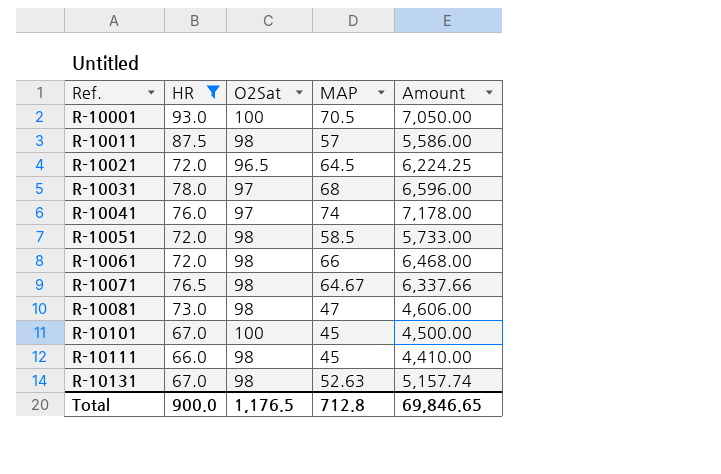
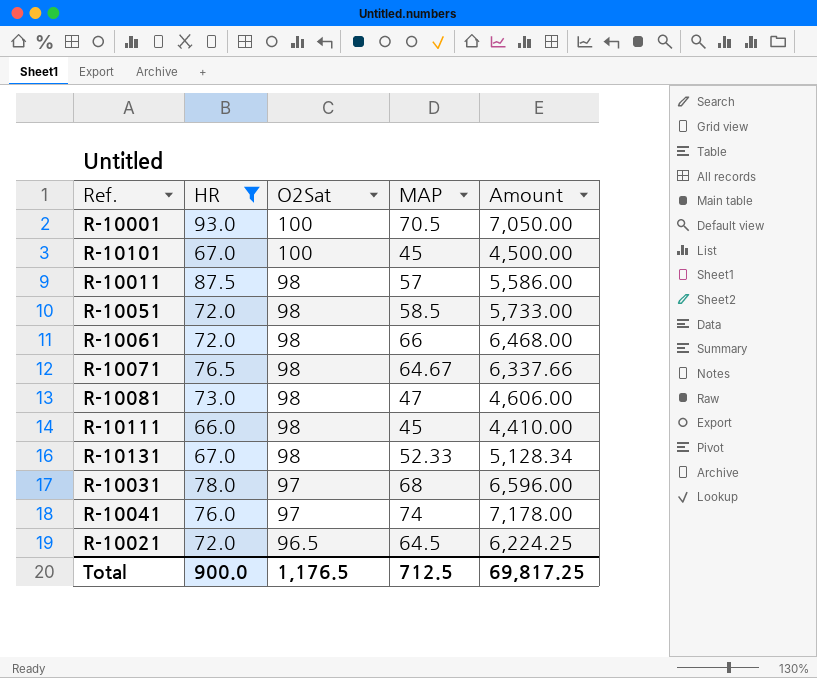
row order: Ref. ascending -> O2Sat descending
R-10131 | MAP: 52.63 -> 52.33
R-10131 | Amount: 5,157.74 -> 5,128.34
Total | MAP: 712.8 -> 712.5
Total | Amount: 69,846.65 -> 69,817.25

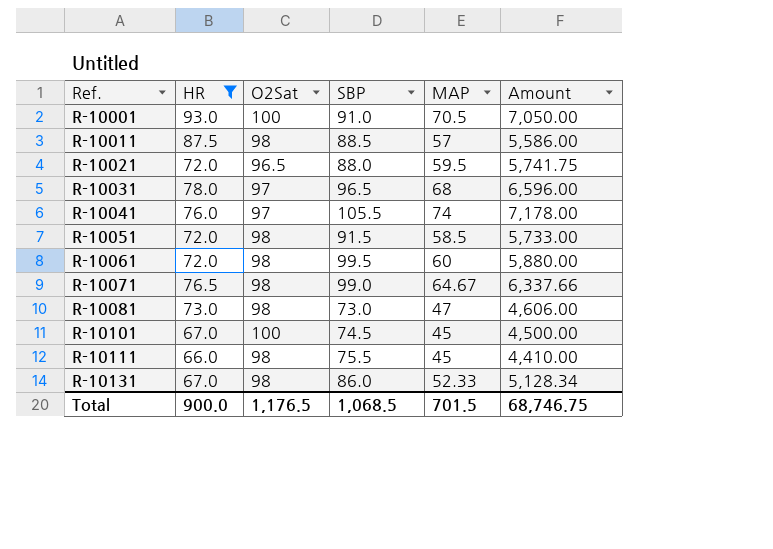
row order: O2Sat descending -> Ref. ascending
column SBP | position: none -> 4
R-10021 | MAP: 64.5 -> 59.5
R-10021 | Amount: 6,224.25 -> 5,741.75
R-10061 | MAP: 66 -> 60
R-10061 | Amount: 6,468.00 -> 5,880.00
Total | MAP: 712.5 -> 701.5
Total | Amount: 69,817.25 -> 68,746.75

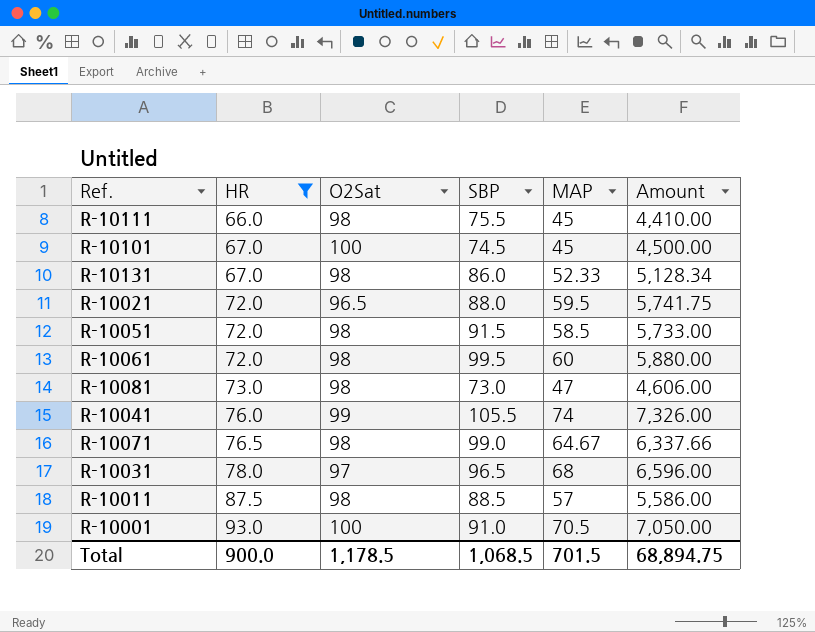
row order: Ref. ascending -> HR ascending
R-10041 | O2Sat: 97 -> 99
R-10041 | Amount: 7,178.00 -> 7,326.00
Total | O2Sat: 1,176.5 -> 1,178.5
Total | Amount: 68,746.75 -> 68,894.75

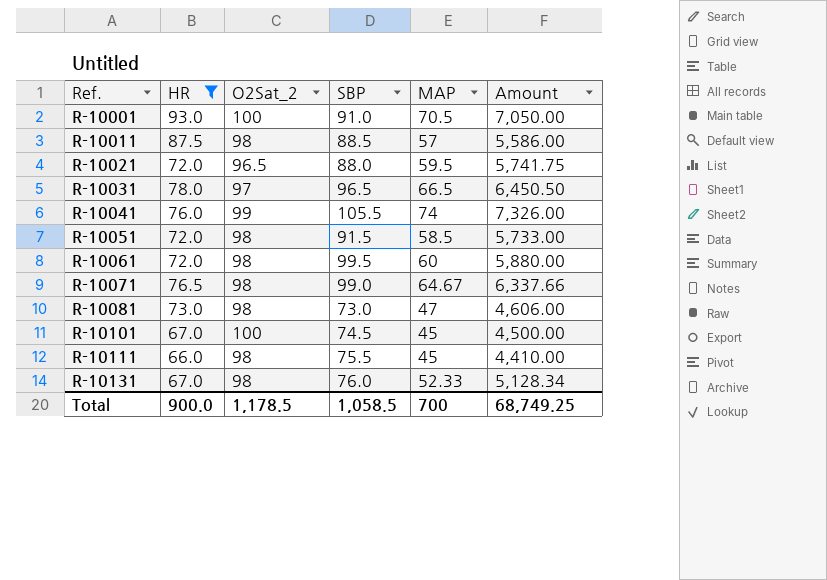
row order: HR ascending -> Ref. ascending
column name: O2Sat -> O2Sat_2
R-10031 | MAP: 68 -> 66.5
R-10031 | Amount: 6,596.00 -> 6,450.50
R-10131 | SBP: 86.0 -> 76.0
Total | SBP: 1,068.5 -> 1,058.5
Total | MAP: 701.5 -> 700
Total | Amount: 68,894.75 -> 68,749.25

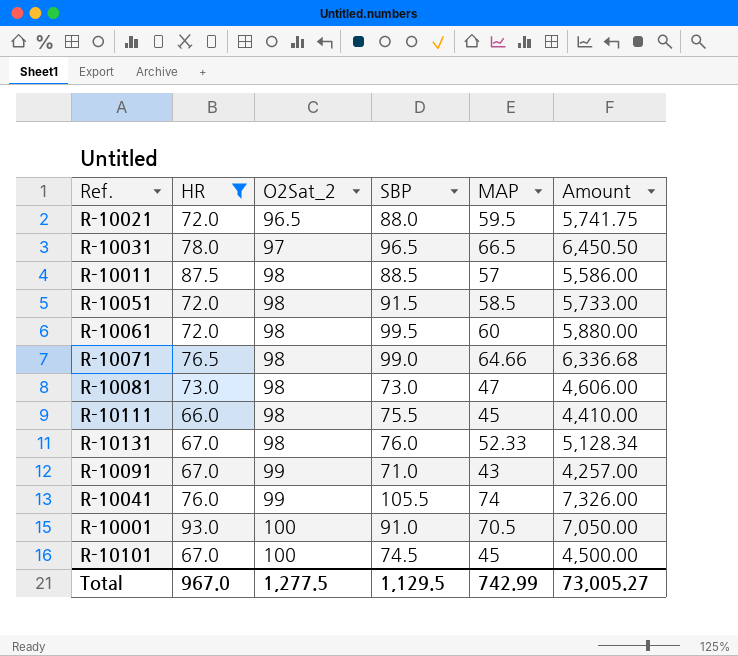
row order: Ref. ascending -> O2Sat_2 ascending
R-10071 | MAP: 64.67 -> 64.66
R-10071 | Amount: 6,337.66 -> 6,336.68
row R-10091: none -> 67.0 | 99 | 71.0 | 43 | 4,257.00
Total | HR: 900.0 -> 967.0
Total | O2Sat_2: 1,178.5 -> 1,277.5
Total | SBP: 1,058.5 -> 1,129.5
Total | MAP: 700 -> 742.99
Total | Amount: 68,749.25 -> 73,005.27

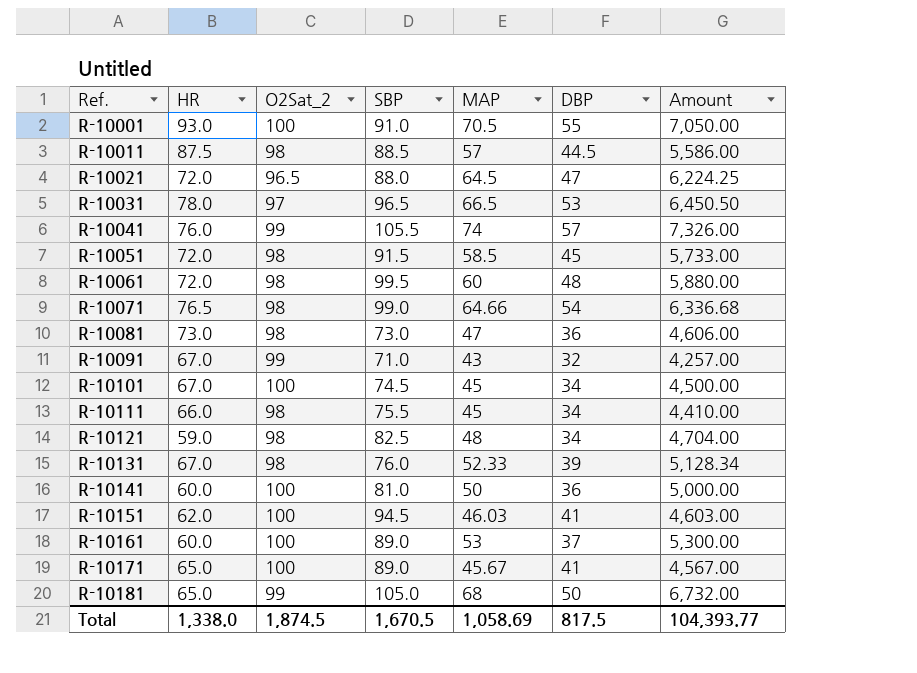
filter: HR >= 66.0 -> none
row order: O2Sat_2 ascending -> Ref. ascending
column DBP | position: none -> 6
R-10021 | MAP: 59.5 -> 64.5
R-10021 | Amount: 5,741.75 -> 6,224.25
Total | HR: 967.0 -> 1,338.0
Total | O2Sat_2: 1,277.5 -> 1,874.5
Total | SBP: 1,129.5 -> 1,670.5
Total | MAP: 742.99 -> 1,058.69
Total | Amount: 73,005.27 -> 104,393.77

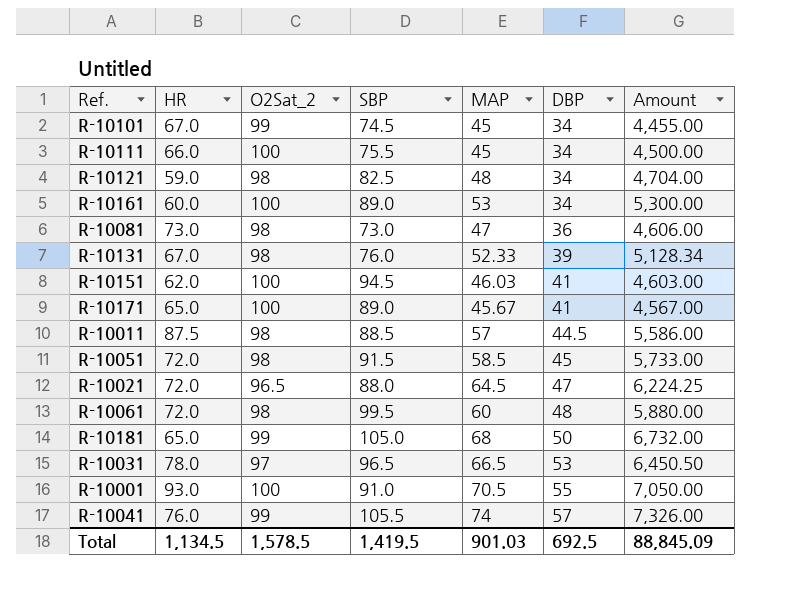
row order: Ref. ascending -> DBP ascending
row R-10071: 76.5 | 98 | 99.0 | 64.66 | 54 | 6,336.68 -> none
row R-10091: 67.0 | 99 | 71.0 | 43 | 32 | 4,257.00 -> none
row R-10141: 60.0 | 100 | 81.0 | 50 | 36 | 5,000.00 -> none
R-10101 | O2Sat_2: 100 -> 99
R-10101 | Amount: 4,500.00 -> 4,455.00
R-10111 | O2Sat_2: 98 -> 100
R-10111 | Amount: 4,410.00 -> 4,500.00
R-10161 | DBP: 37 -> 34
Total | HR: 1,338.0 -> 1,134.5
Total | O2Sat_2: 1,874.5 -> 1,578.5
Total | SBP: 1,670.5 -> 1,419.5
Total | MAP: 1,058.69 -> 901.03
Total | DBP: 817.5 -> 692.5
Total | Amount: 104,393.77 -> 88,845.09

